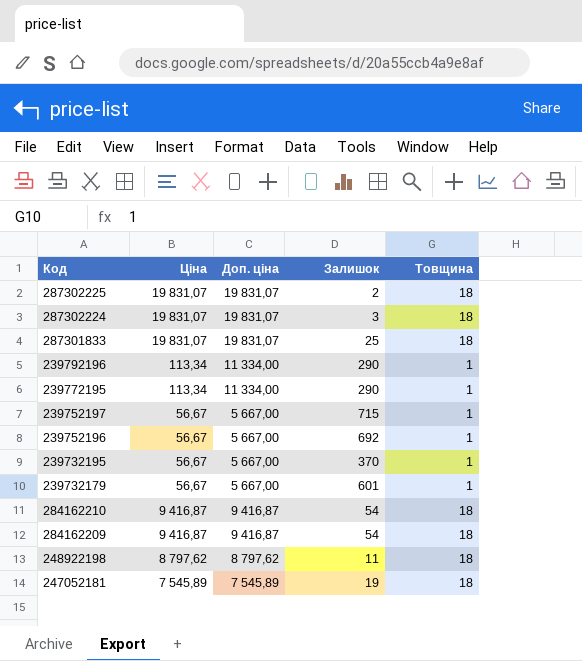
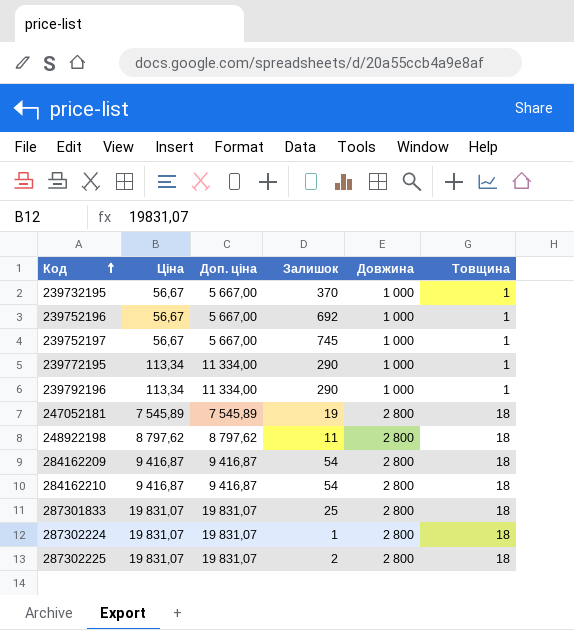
row order: none -> Код ascending
column Довжина | position: none -> 5
row 239732179: 56,67 | 5 667,00 | 601 | 1 -> none
239752197 | Залишок: 715 -> 745
287302224 | Залишок: 3 -> 1

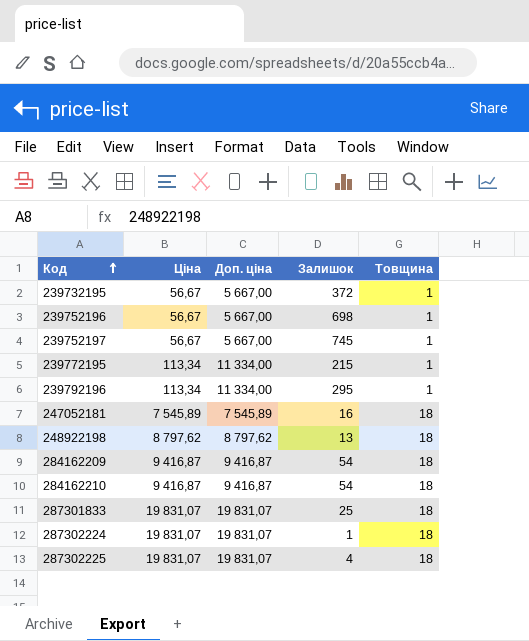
column Довжина | position: 5 -> none
239732195 | Залишок: 370 -> 372
239752196 | Залишок: 692 -> 698
239772195 | Залишок: 290 -> 215
239792196 | Залишок: 290 -> 295
247052181 | Залишок: 19 -> 16
248922198 | Залишок: 11 -> 13
287302225 | Залишок: 2 -> 4

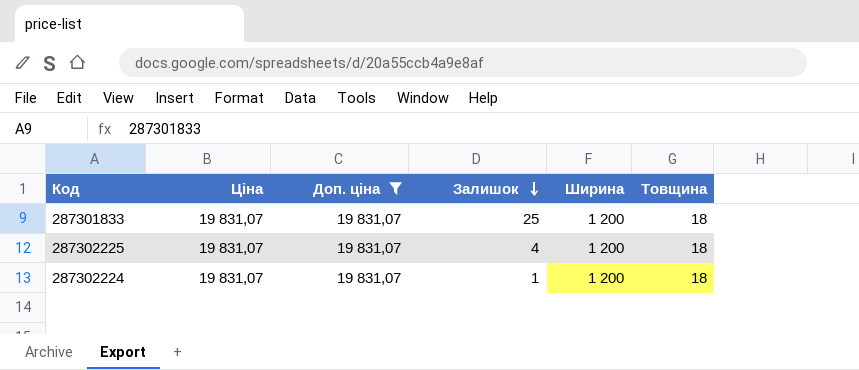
filter: none -> Доп. ціна = 19 831,07
row order: Код ascending -> Залишок descending
column Ширина | position: none -> 5

